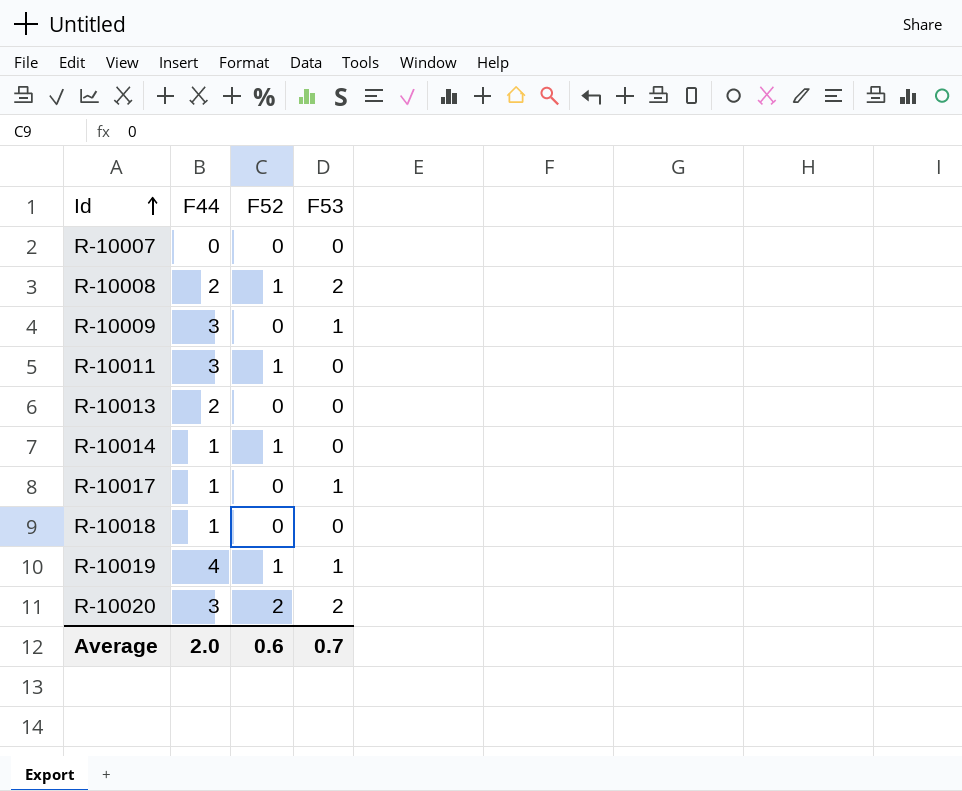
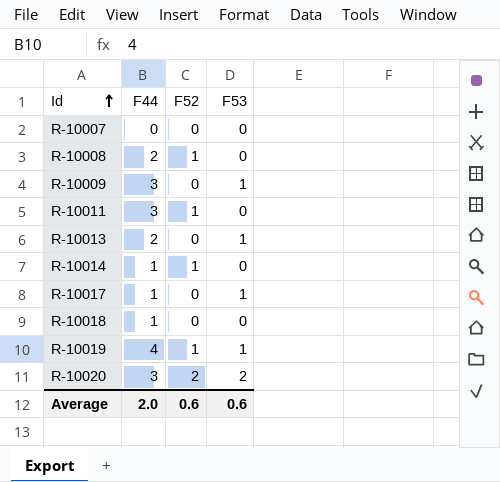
R-10008 | F53: 2 -> 0
R-10013 | F53: 0 -> 1
Average | F53: 0.7 -> 0.6

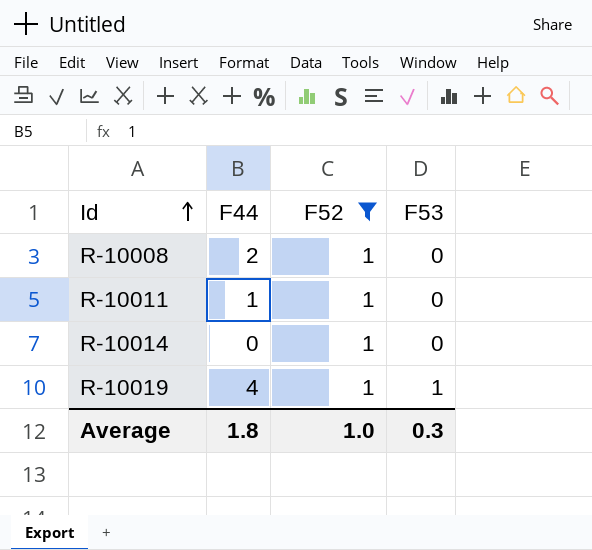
filter: none -> F52 = 1
R-10011 | F44: 3 -> 1
R-10014 | F44: 1 -> 0
Average | F44: 2.0 -> 1.8
Average | F52: 0.6 -> 1.0
Average | F53: 0.6 -> 0.3

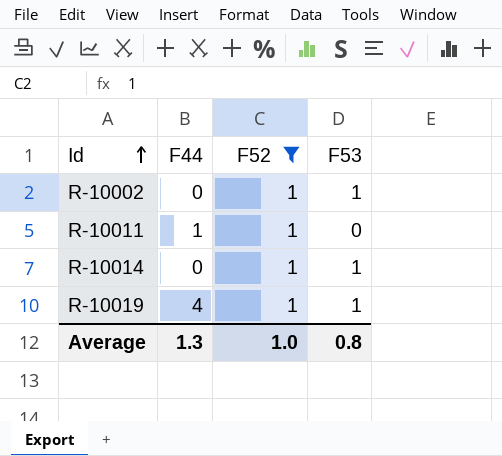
row R-10008: 2 | 1 | 0 -> none
row R-10002: none -> 0 | 1 | 1
R-10014 | F53: 0 -> 1
Average | F44: 1.8 -> 1.3
Average | F53: 0.3 -> 0.8

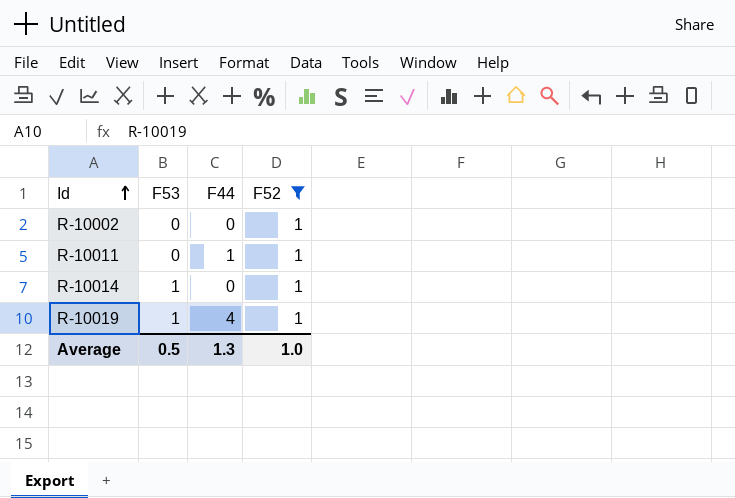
column F53 | position: 4 -> 2
R-10002 | F53: 1 -> 0
Average | F53: 0.8 -> 0.5

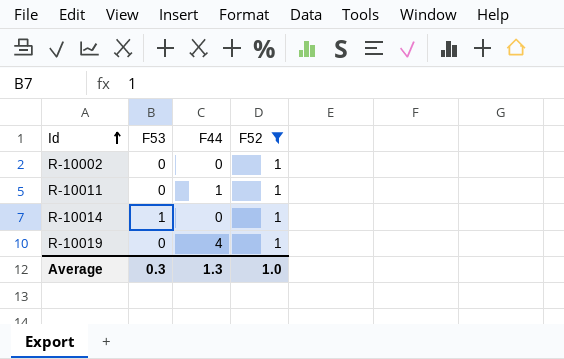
R-10019 | F53: 1 -> 0
Average | F53: 0.5 -> 0.3

